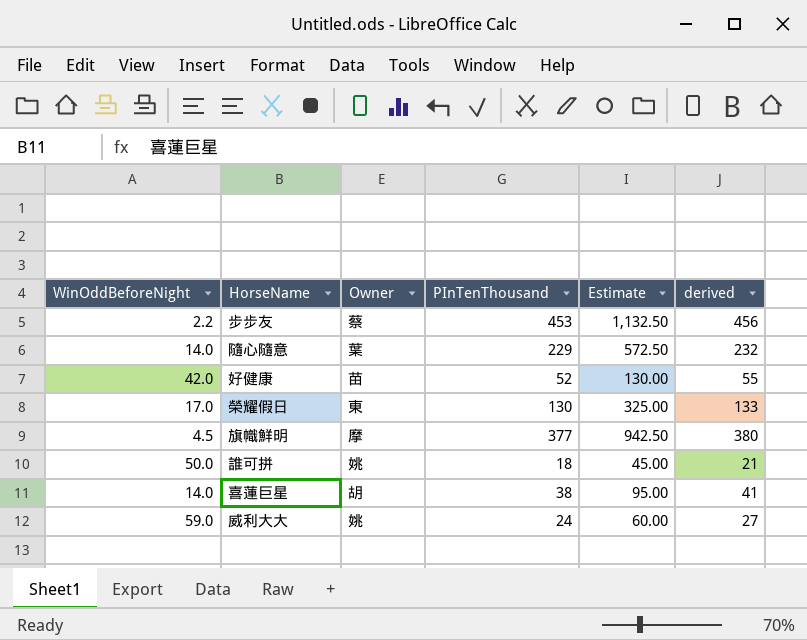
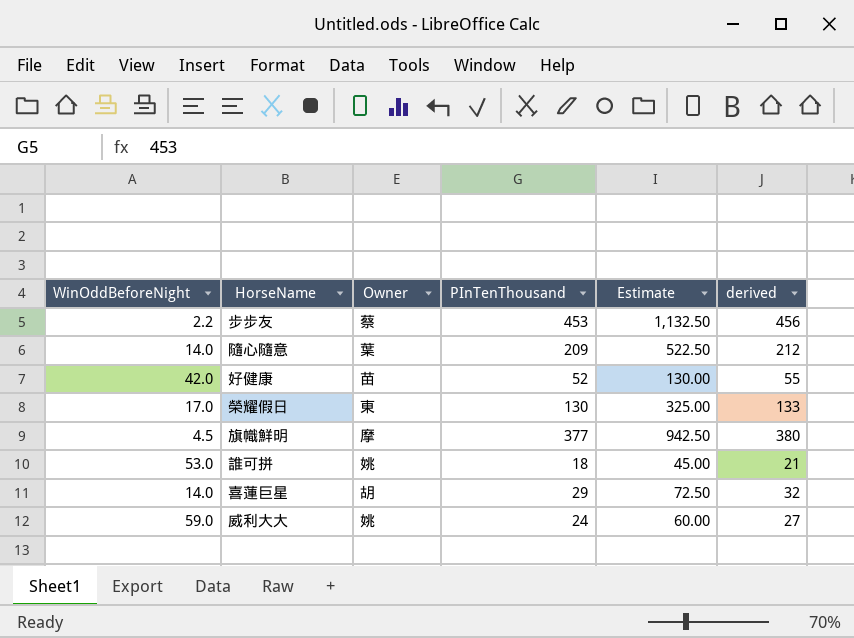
隨心隨意 | PInTenThousand: 229 -> 209
隨心隨意 | Estimate: 572.50 -> 522.50
隨心隨意 | derived: 232 -> 212
誰可拼 | WinOddBeforeNight: 50.0 -> 53.0
喜蓮巨星 | PInTenThousand: 38 -> 29
喜蓮巨星 | Estimate: 95.00 -> 72.50
喜蓮巨星 | derived: 41 -> 32

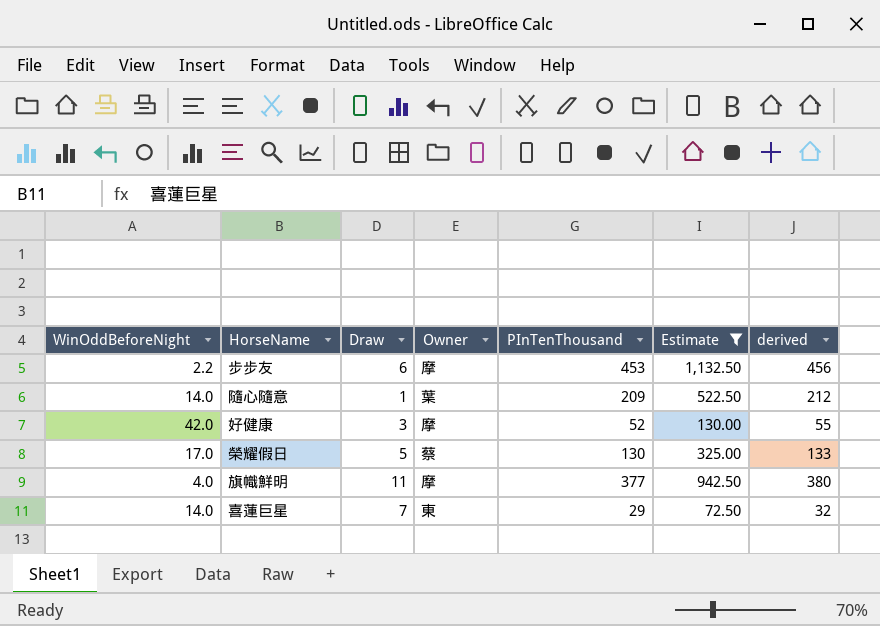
filter: none -> Estimate >= 72.50
column Draw | position: none -> 3
步步友 | Owner: 蔡 -> 摩
好健康 | Owner: 苗 -> 摩
榮耀假日 | Owner: 東 -> 蔡
旗幟鮮明 | WinOddBeforeNight: 4.5 -> 4.0
喜蓮巨星 | Owner: 胡 -> 東

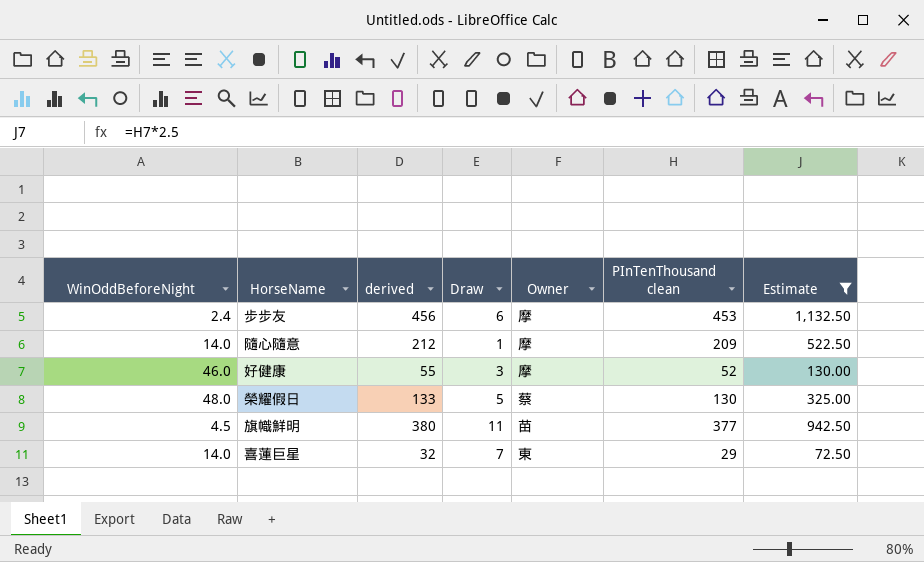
column derived | position: 7 -> 3
column name: PInTenThousand -> PInTenThousand clean
步步友 | WinOddBeforeNight: 2.2 -> 2.4
隨心隨意 | Owner: 葉 -> 摩
好健康 | WinOddBeforeNight: 42.0 -> 46.0
榮耀假日 | WinOddBeforeNight: 17.0 -> 48.0
旗幟鮮明 | WinOddBeforeNight: 4.0 -> 4.5
旗幟鮮明 | Owner: 摩 -> 苗

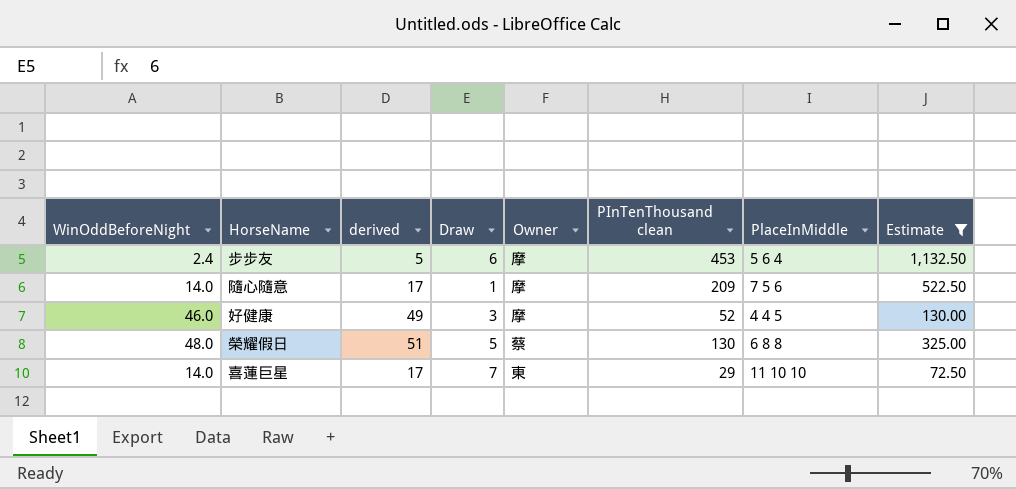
column derived | formula: [PInTenThousand clean] + 3 -> [WinOddBeforeNight] + 3
column PlaceInMiddle | position: none -> 7
row 旗幟鮮明: 4.5 | 380 | 11 | 苗 | 377 | 942.50 -> none

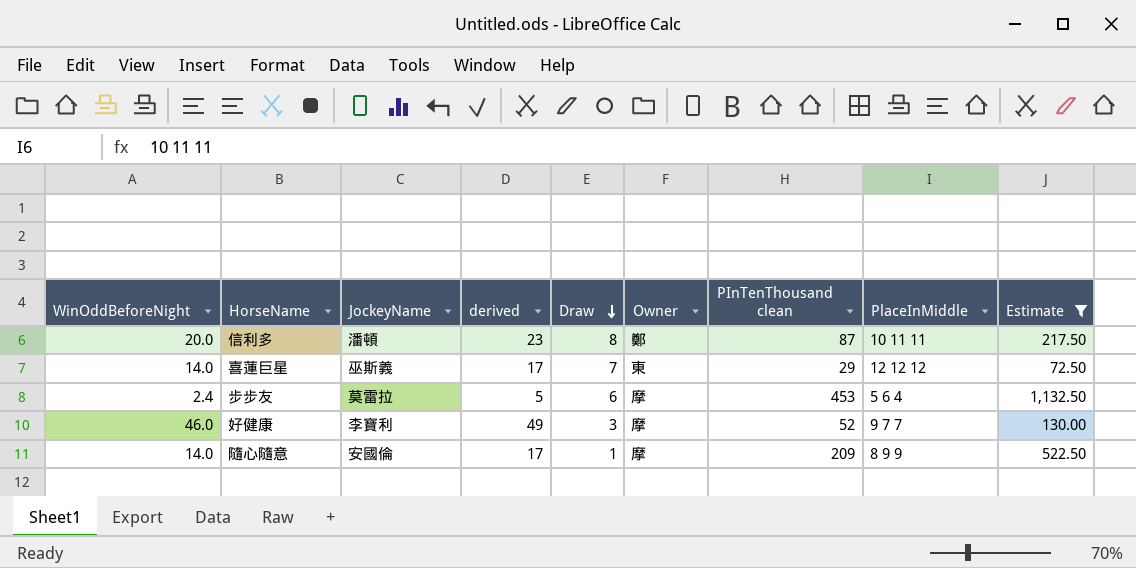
row order: none -> Draw descending
column JockeyName | position: none -> 3
row 榮耀假日: 48.0 | 51 | 5 | 蔡 | 130 | 6 8 8 | 325.00 -> none
row 信利多: none -> 20.0 | 潘頓 | 23 | 8 | 鄭 | 87 | 10 11 11 | 217.50
喜蓮巨星 | PlaceInMiddle: 11 10 10 -> 12 12 12
好健康 | PlaceInMiddle: 4 4 5 -> 9 7 7
隨心隨意 | PlaceInMiddle: 7 5 6 -> 8 9 9

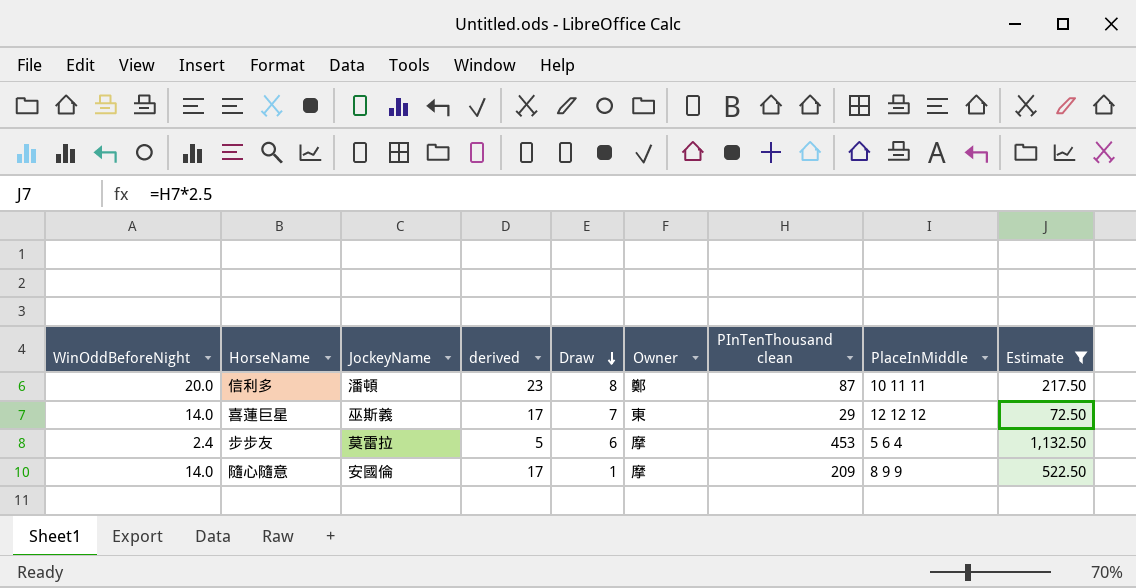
row 好健康: 46.0 | 李寶利 | 49 | 3 | 摩 | 52 | 9 7 7 | 130.00 -> none

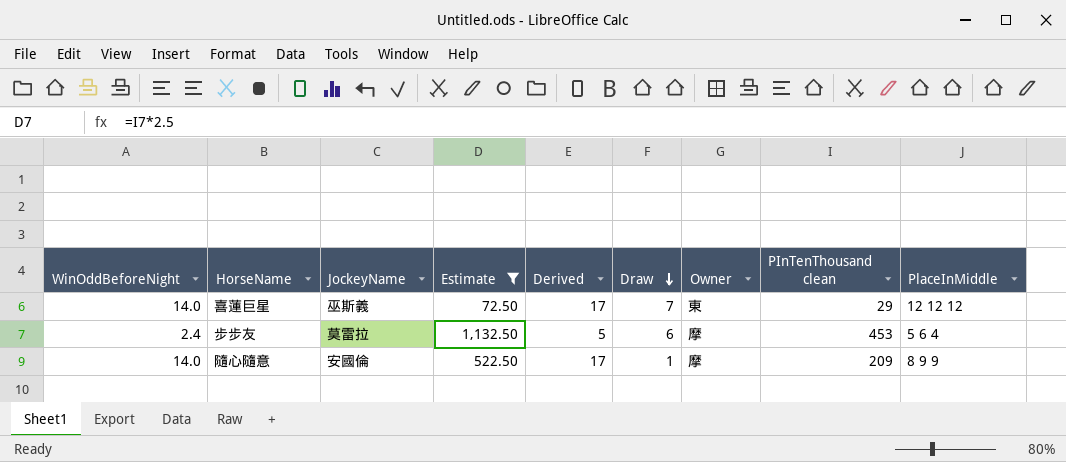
column Estimate | position: 9 -> 4
column name: derived -> Derived
row 信利多: 20.0 | 潘頓 | 23 | 8 | 鄭 | 87 | 10 11 11 | 217.50 -> none

